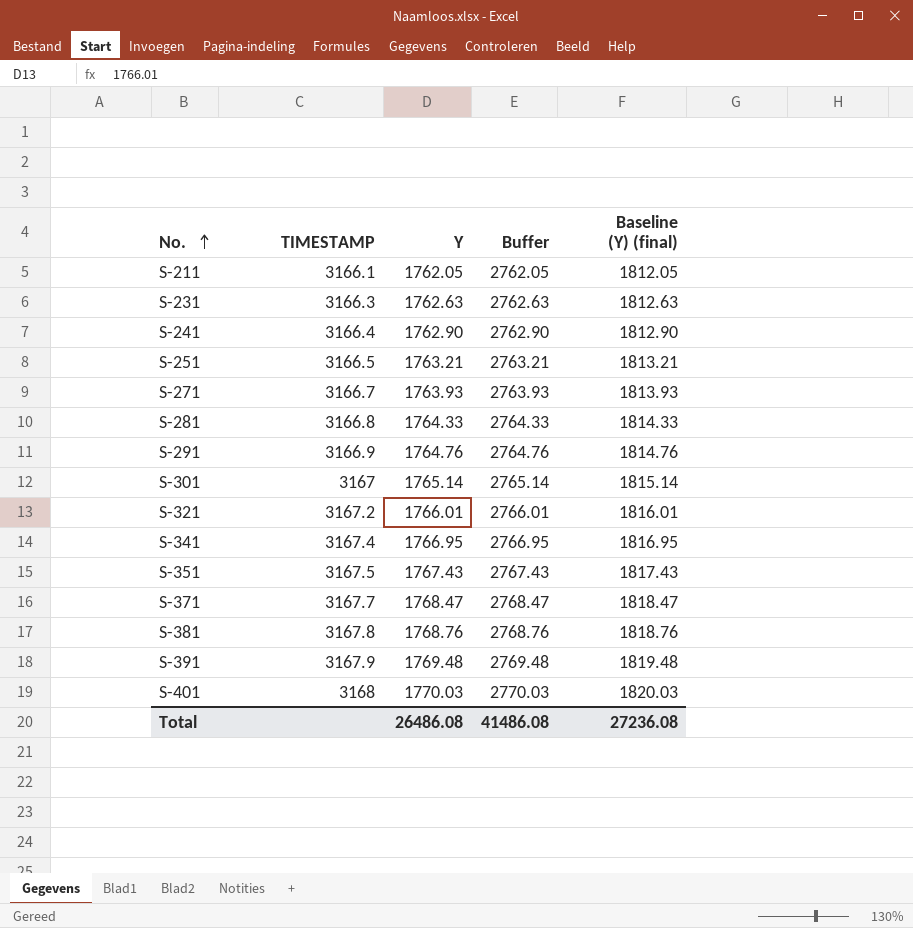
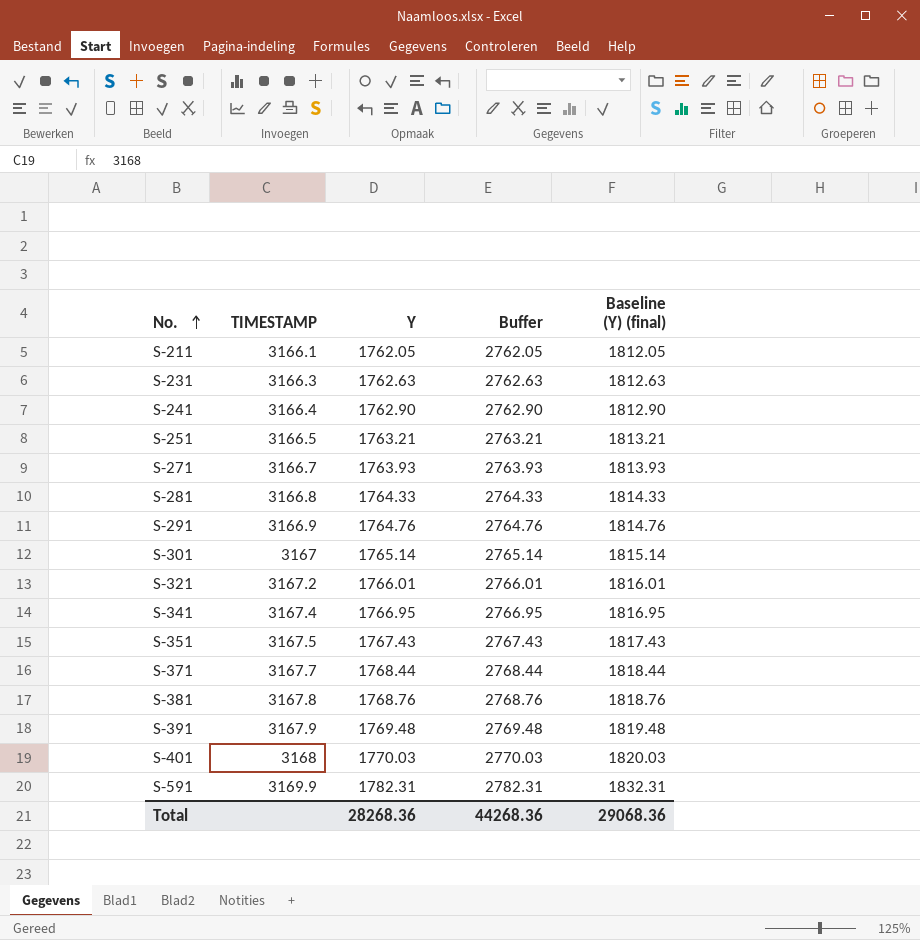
S-371 | Y: 1768.47 -> 1768.44
S-371 | Buffer: 2768.47 -> 2768.44
S-371 | Baseline (Y) (final): 1818.47 -> 1818.44
row S-591: none -> 3169.9 | 1782.31 | 2782.31 | 1832.31
Total | Y: 26486.08 -> 28268.36
Total | Buffer: 41486.08 -> 44268.36
Total | Baseline (Y) (final): 27236.08 -> 29068.36

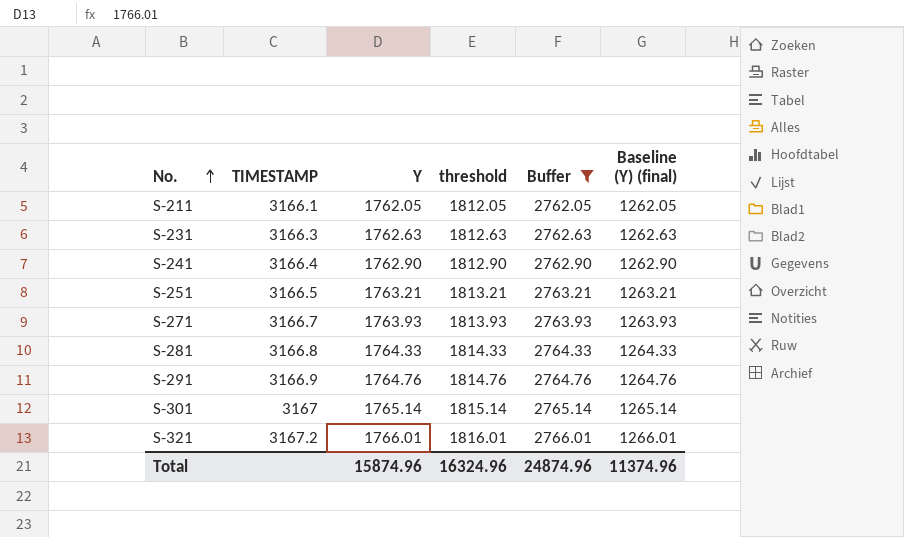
filter: none -> Buffer <= 2766.01
column threshold | formula: none -> [Y] + 50
column Baseline (Y) (final) | formula: [Y] + 50 -> [Y] - 500
Total | Y: 28268.36 -> 15874.96
Total | Buffer: 44268.36 -> 24874.96
Total | Baseline (Y) (final): 29068.36 -> 11374.96

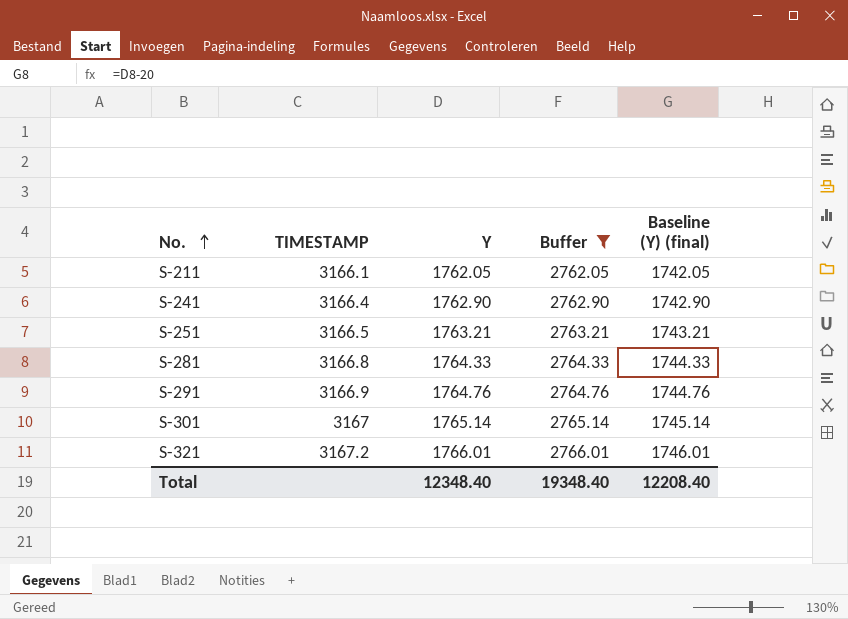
column threshold | formula: [Y] + 50 -> none
column Baseline (Y) (final) | formula: [Y] - 500 -> [Y] - 20
row S-231: 3166.3 | 1762.63 | 1812.63 | 2762.63 | 1262.63 -> none
row S-271: 3166.7 | 1763.93 | 1813.93 | 2763.93 | 1263.93 -> none
Total | Y: 15874.96 -> 12348.40
Total | Buffer: 24874.96 -> 19348.40
Total | Baseline (Y) (final): 11374.96 -> 12208.40

